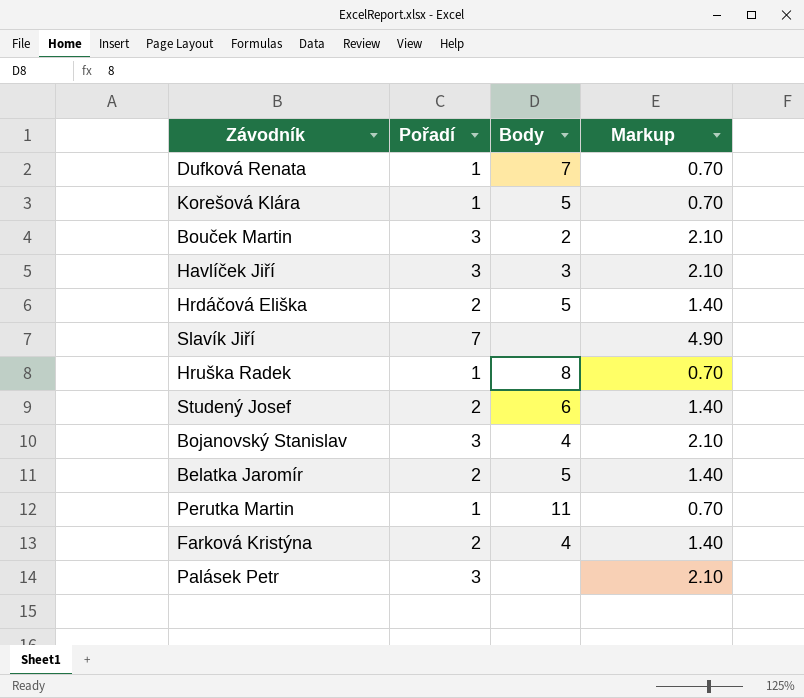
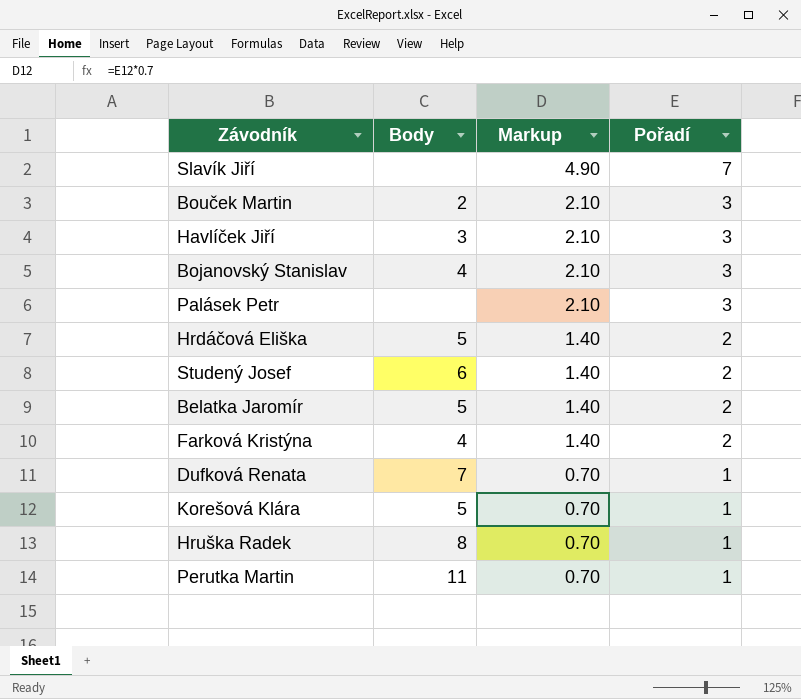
row order: none -> Markup descending
column Pořadí | position: 2 -> 4

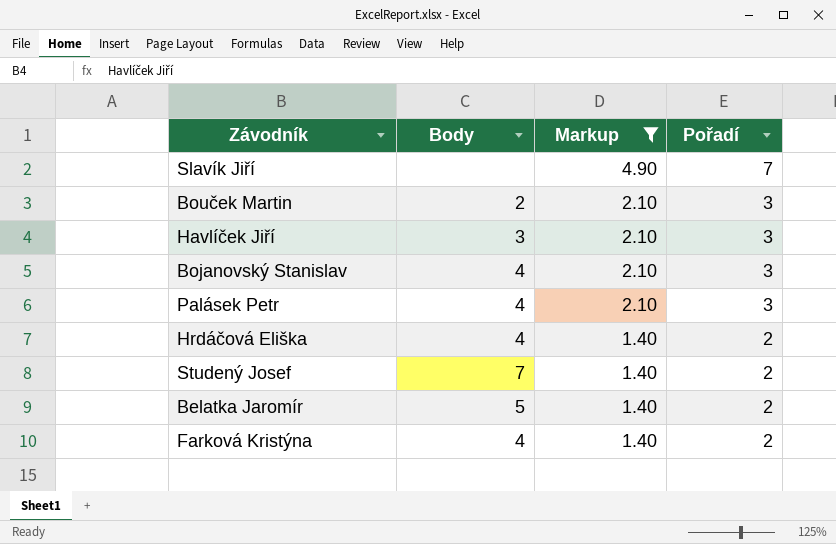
filter: none -> Markup != 0.70
Palásek Petr | Body: none -> 4
Hrdáčová Eliška | Body: 5 -> 4
Studený Josef | Body: 6 -> 7

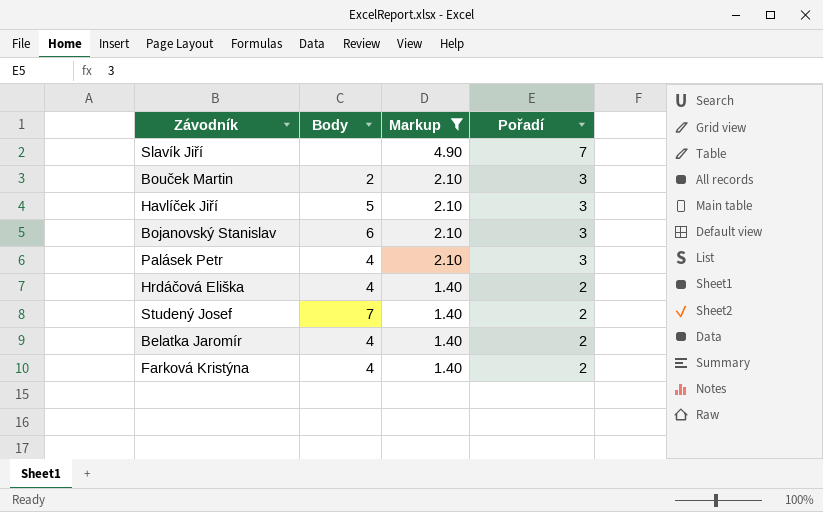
Havlíček Jiří | Body: 3 -> 5
Bojanovský Stanislav | Body: 4 -> 6
Belatka Jaromír | Body: 5 -> 4

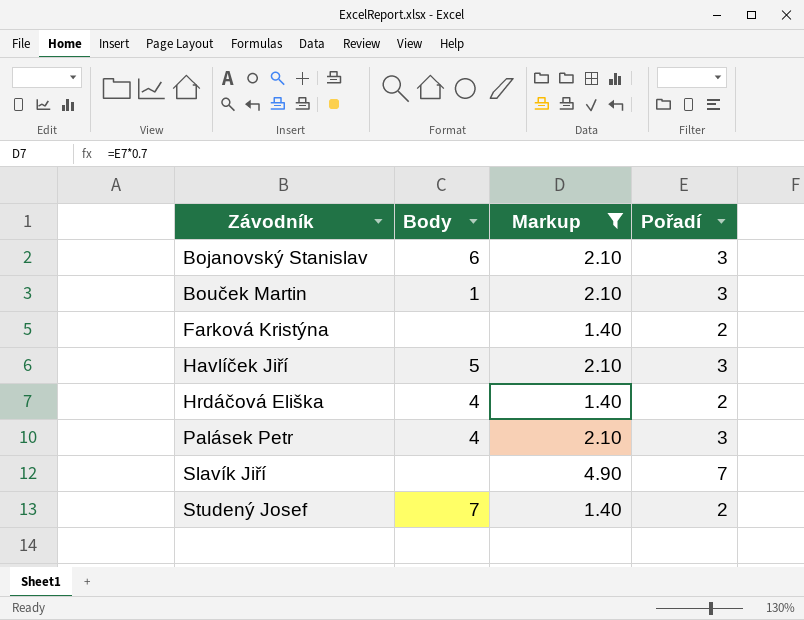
row order: Markup descending -> Závodník ascending
row Belatka Jaromír: 4 | 1.40 | 2 -> none
Bouček Martin | Body: 2 -> 1
Farková Kristýna | Body: 4 -> none

